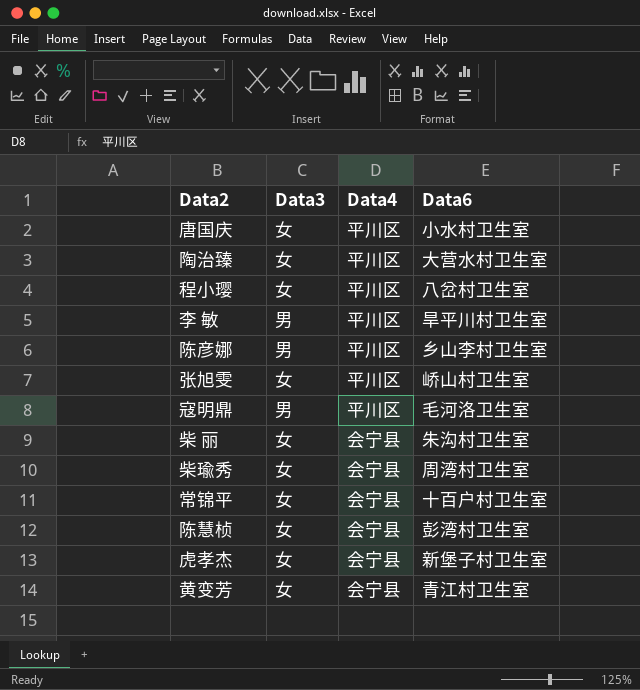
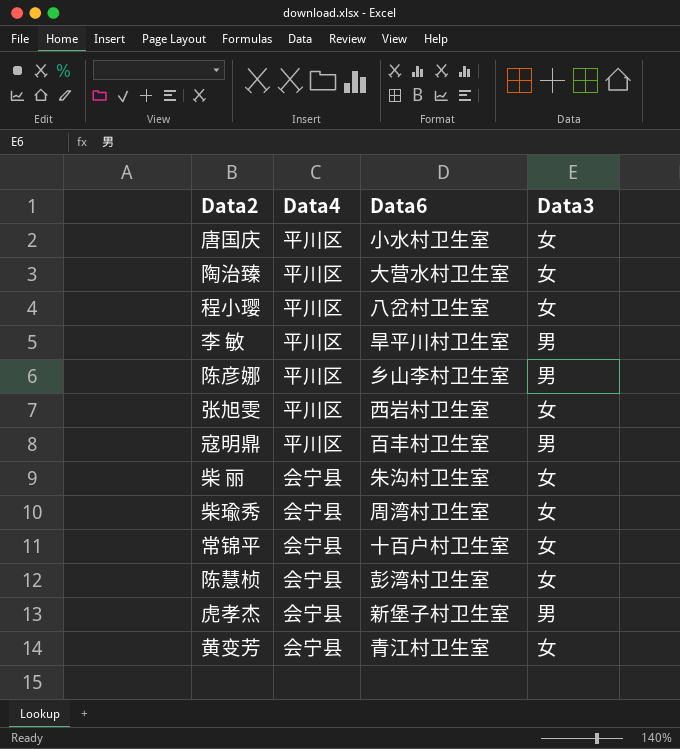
column Data3 | position: 2 -> 4
张旭雯 | Data6: 峤山村卫生室 -> 西岩村卫生室
寇明鼎 | Data6: 毛河洛卫生室 -> 百丰村卫生室
虎孝杰 | Data3: 女 -> 男

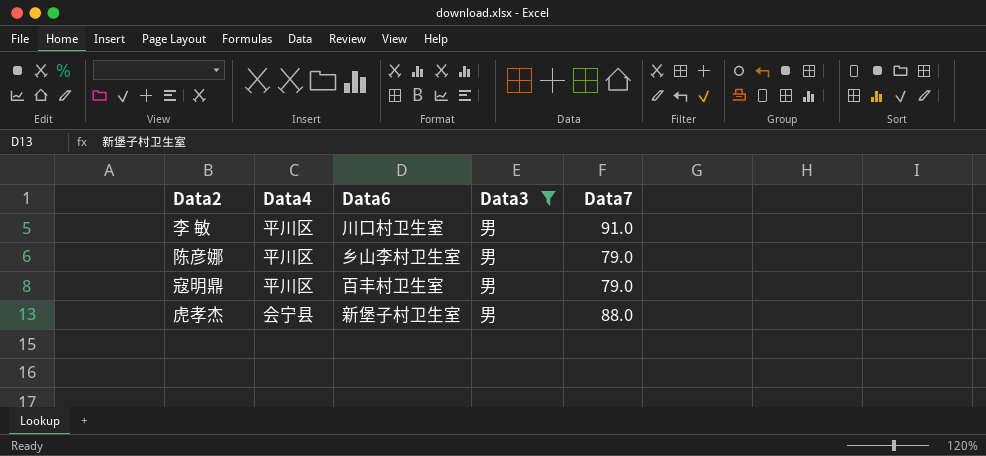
filter: none -> Data3 = 男
column Data7 | position: none -> 5
李 敏 | Data6: 旱平川村卫生室 -> 川口村卫生室

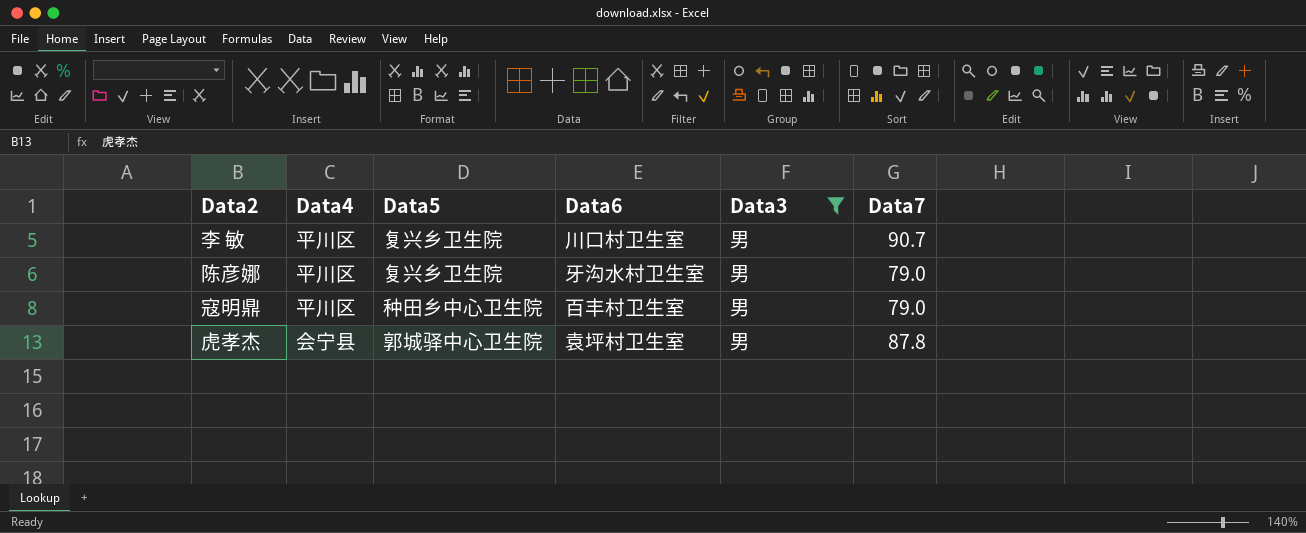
column Data5 | position: none -> 3
李 敏 | Data7: 91.0 -> 90.7
陈彦娜 | Data6: 乡山李村卫生室 -> 牙沟水村卫生室
虎孝杰 | Data6: 新堡子村卫生室 -> 袁坪村卫生室
虎孝杰 | Data7: 88.0 -> 87.8

